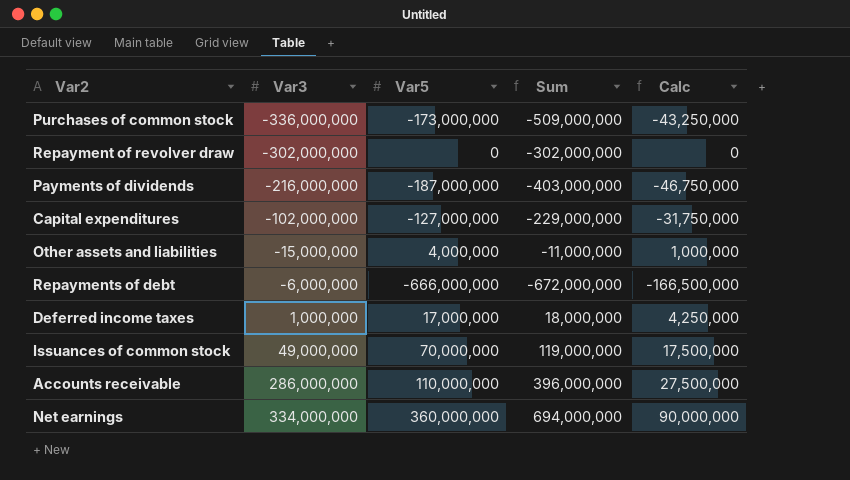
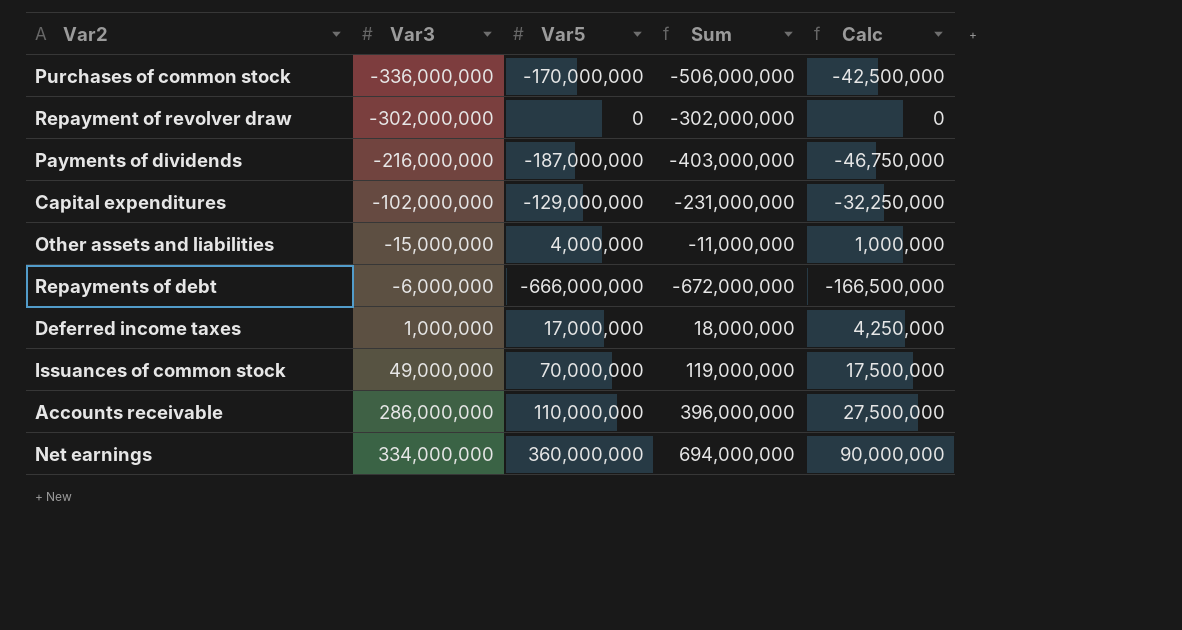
Purchases of common stock | Var5: -173,000,000 -> -170,000,000
Purchases of common stock | Sum: -509,000,000 -> -506,000,000
Purchases of common stock | Calc: -43,250,000 -> -42,500,000
Capital expenditures | Var5: -127,000,000 -> -129,000,000
Capital expenditures | Sum: -229,000,000 -> -231,000,000
Capital expenditures | Calc: -31,750,000 -> -32,250,000

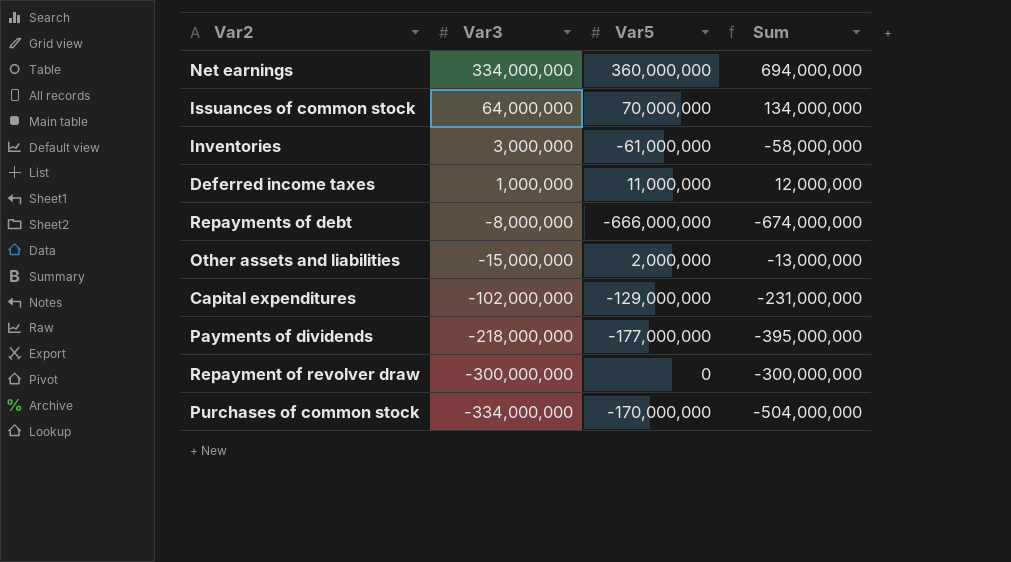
row order: Var3 ascending -> Var3 descending
column Calc | formula: [Var5] * 0.25 -> none
row Accounts receivable: 286,000,000 | 110,000,000 | 396,000,000 | 27,500,000 -> none
Issuances of common stock | Var3: 49,000,000 -> 64,000,000
Issuances of common stock | Sum: 119,000,000 -> 134,000,000
row Inventories: none -> 3,000,000 | -61,000,000 | -58,000,000
Deferred income taxes | Var5: 17,000,000 -> 11,000,000
Deferred income taxes | Sum: 18,000,000 -> 12,000,000
Repayments of debt | Var3: -6,000,000 -> -8,000,000
Repayments of debt | Sum: -672,000,000 -> -674,000,000
Other assets and liabilities | Var5: 4,000,000 -> 2,000,000
Other assets and liabilities | Sum: -11,000,000 -> -13,000,000
Payments of dividends | Var3: -216,000,000 -> -218,000,000
Payments of dividends | Var5: -187,000,000 -> -177,000,000
Payments of dividends | Sum: -403,000,000 -> -395,000,000
Repayment of revolver draw | Var3: -302,000,000 -> -300,000,000
Repayment of revolver draw | Sum: -302,000,000 -> -300,000,000
Purchases of common stock | Var3: -336,000,000 -> -334,000,000
Purchases of common stock | Sum: -506,000,000 -> -504,000,000

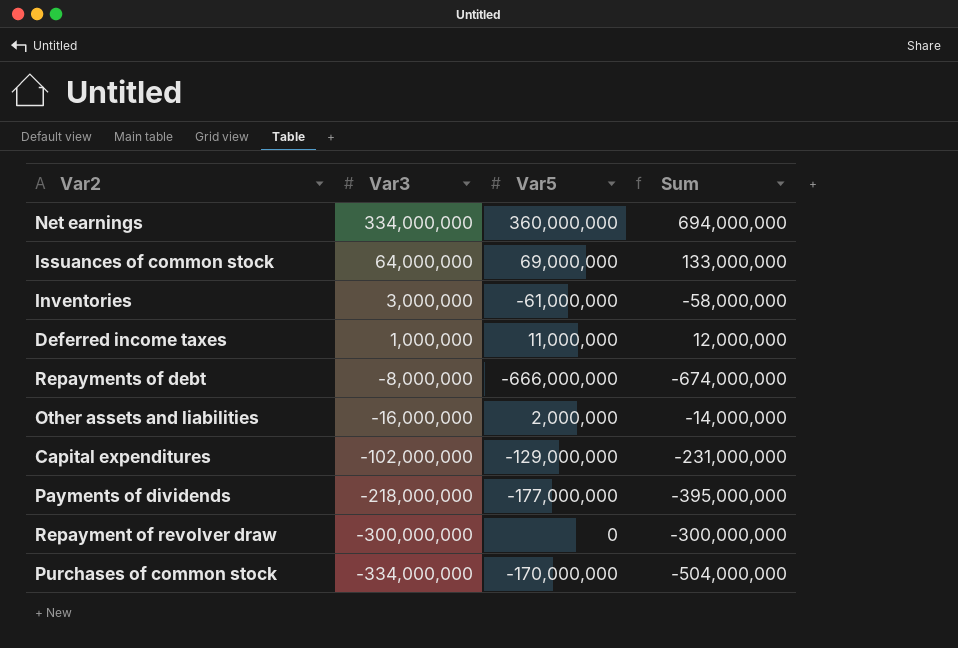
Issuances of common stock | Var5: 70,000,000 -> 69,000,000
Issuances of common stock | Sum: 134,000,000 -> 133,000,000
Other assets and liabilities | Var3: -15,000,000 -> -16,000,000
Other assets and liabilities | Sum: -13,000,000 -> -14,000,000

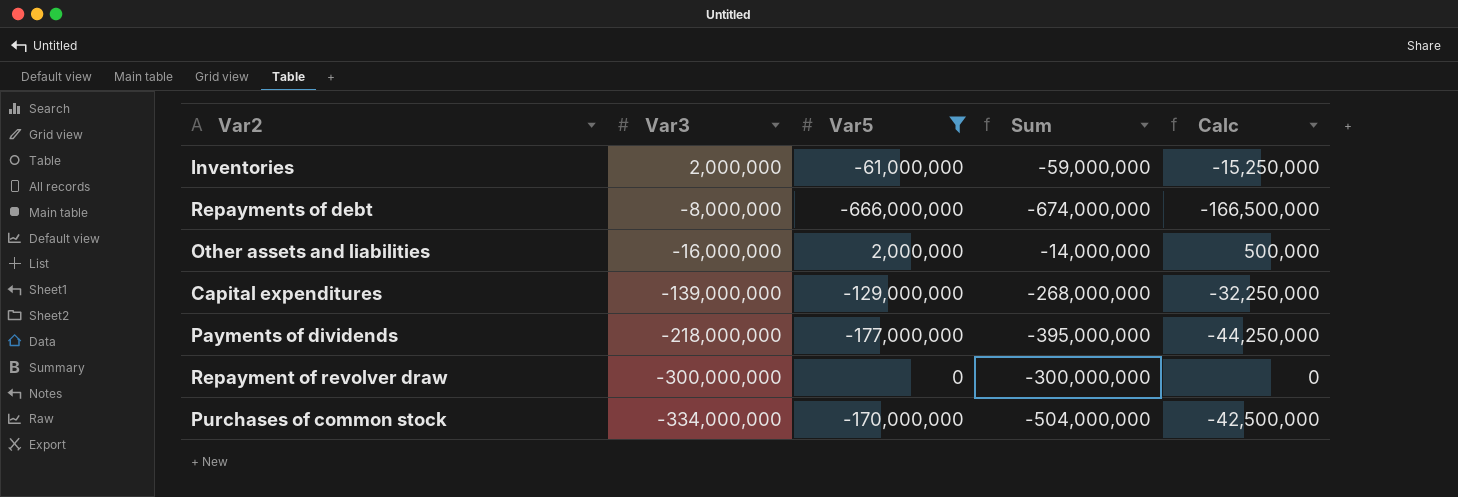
filter: none -> Var5 <= 2,000,000
column Calc | formula: none -> [Var5] * 0.25
Inventories | Var3: 3,000,000 -> 2,000,000
Inventories | Sum: -58,000,000 -> -59,000,000
Capital expenditures | Var3: -102,000,000 -> -139,000,000
Capital expenditures | Sum: -231,000,000 -> -268,000,000

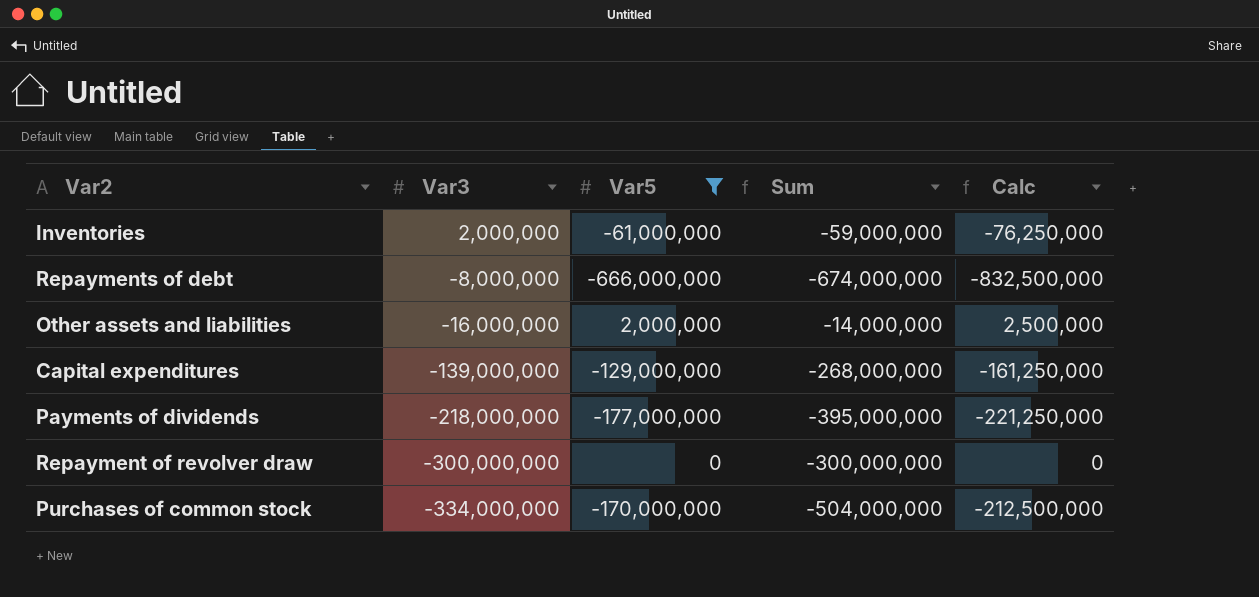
column Calc | formula: [Var5] * 0.25 -> [Var5] * 1.25

